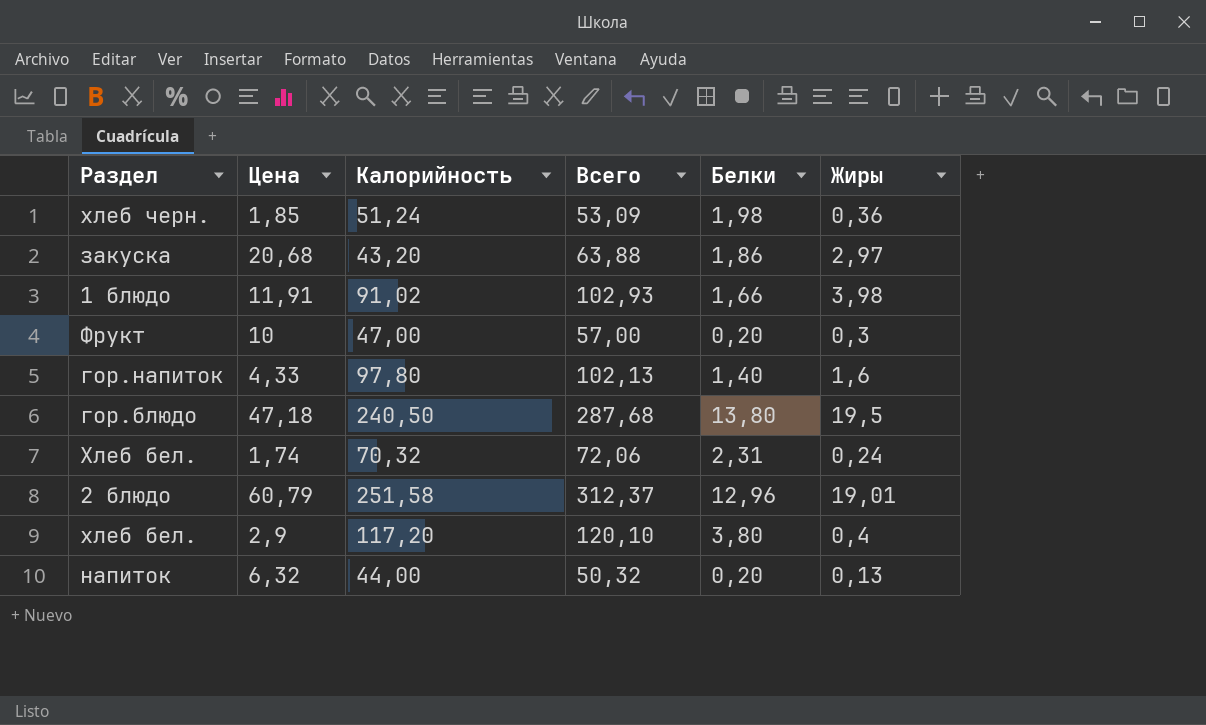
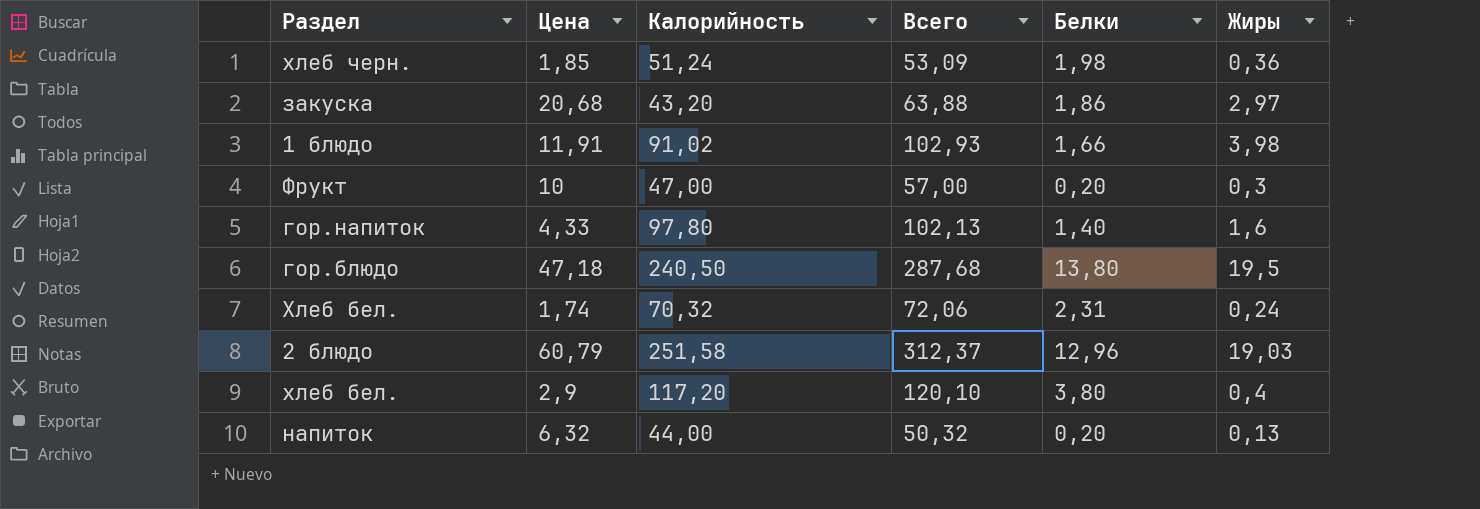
2 блюдо | Жиры: 19,01 -> 19,03

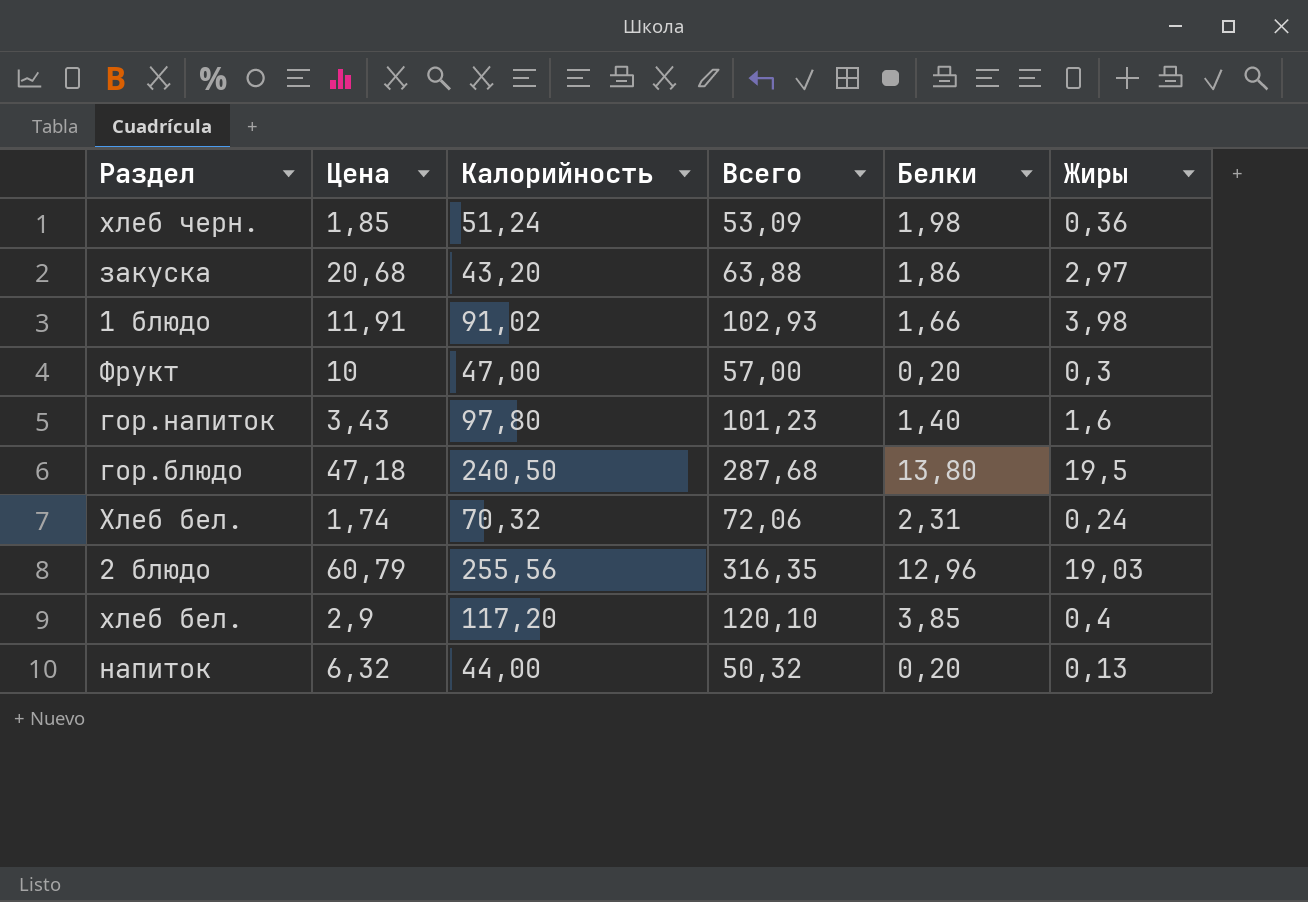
гор.напиток | Цена: 4,33 -> 3,43
гор.напиток | Всего: 102,13 -> 101,23
2 блюдо | Калорийность: 251,58 -> 255,56
2 блюдо | Всего: 312,37 -> 316,35
хлеб бел. | Белки: 3,80 -> 3,85

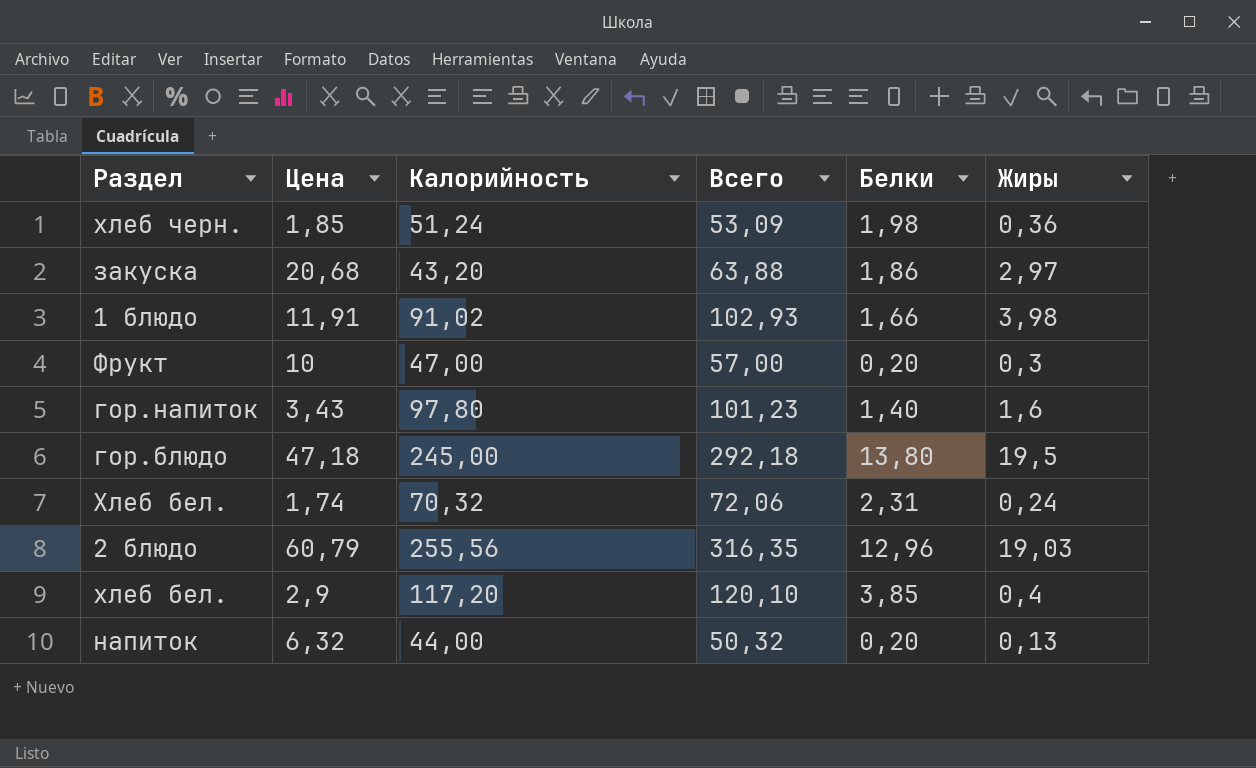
гор.блюдо | Калорийность: 240,50 -> 245,00
гор.блюдо | Всего: 287,68 -> 292,18

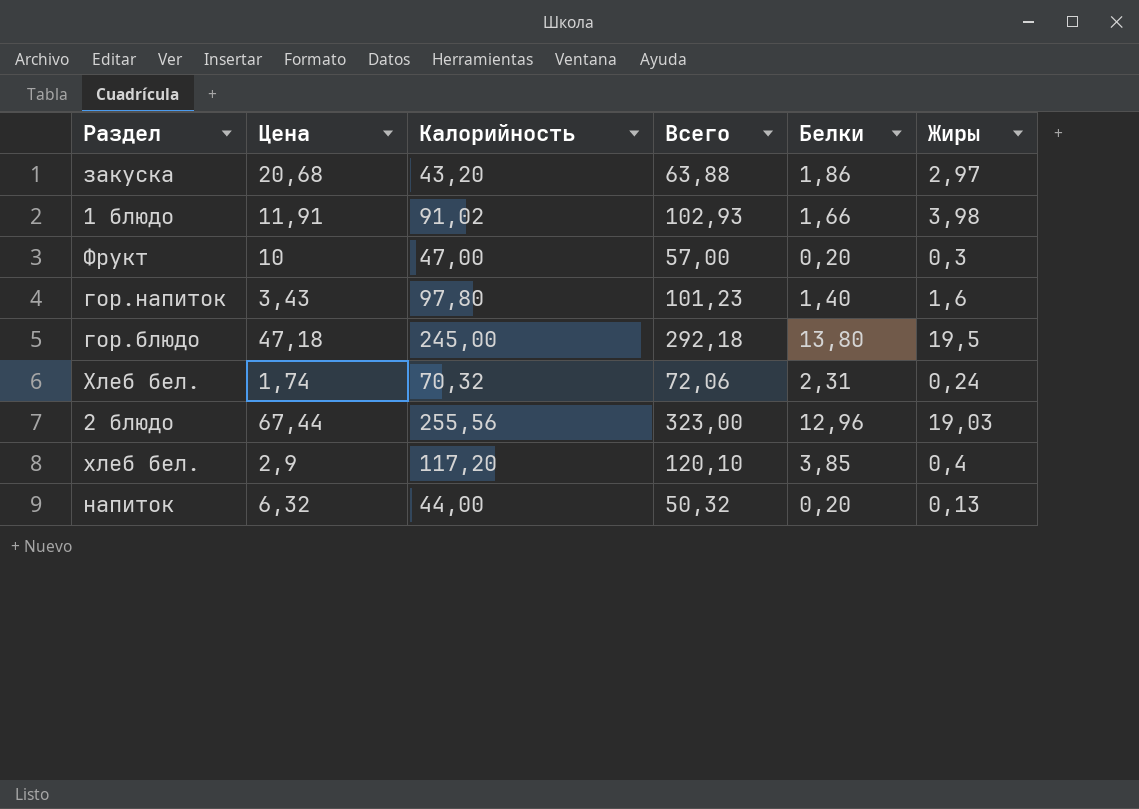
row хлеб черн.: 1,85 | 51,24 | 53,09 | 1,98 | 0,36 -> none
2 блюдо | Цена: 60,79 -> 67,44
2 блюдо | Всего: 316,35 -> 323,00

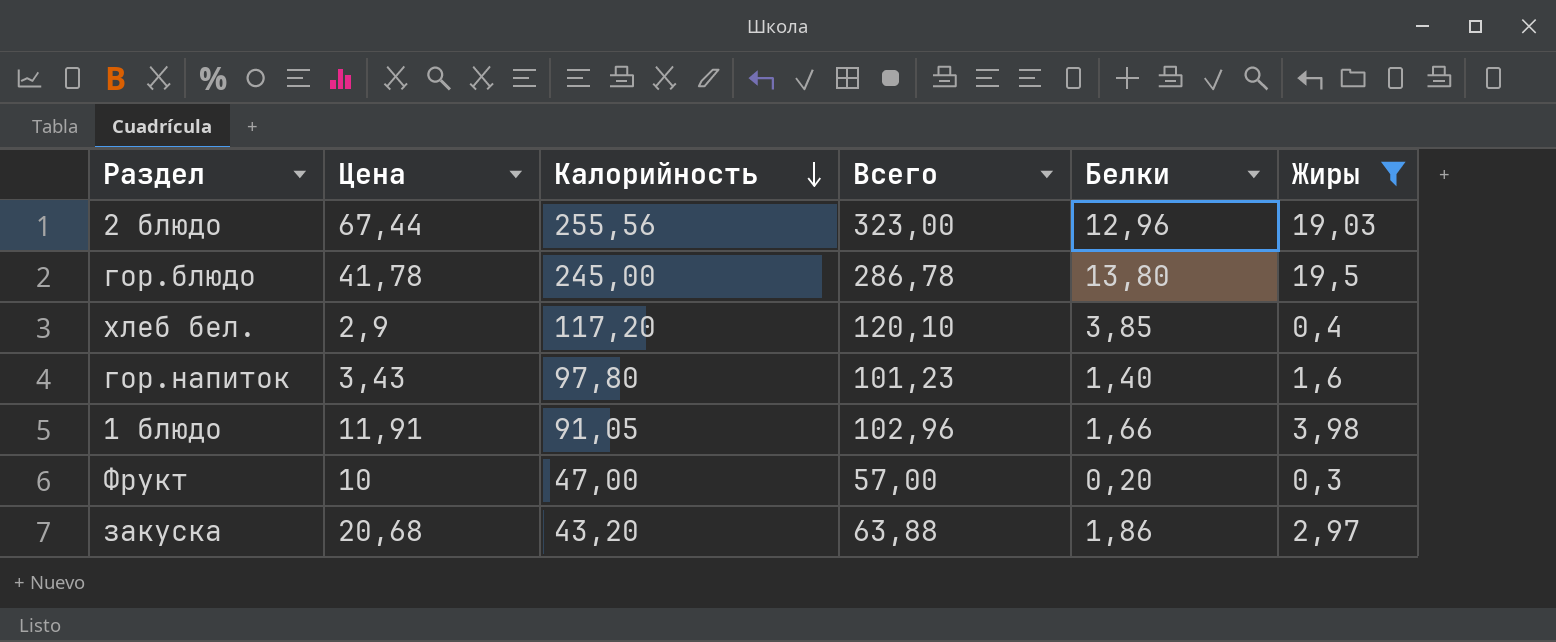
filter: none -> Жиры >= 0,3
row order: none -> Калорийность descending
гор.блюдо | Цена: 47,18 -> 41,78
гор.блюдо | Всего: 292,18 -> 286,78
1 блюдо | Калорийность: 91,02 -> 91,05
1 блюдо | Всего: 102,93 -> 102,96

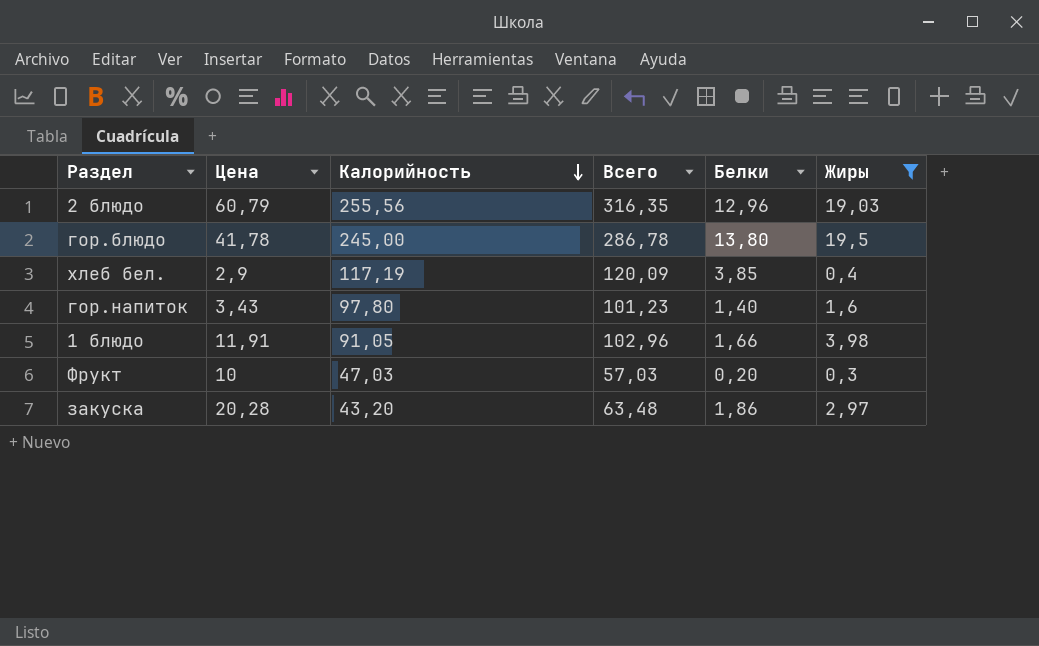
2 блюдо | Цена: 67,44 -> 60,79
2 блюдо | Всего: 323,00 -> 316,35
хлеб бел. | Калорийность: 117,20 -> 117,19
хлеб бел. | Всего: 120,10 -> 120,09
Фрукт | Калорийность: 47,00 -> 47,03
Фрукт | Всего: 57,00 -> 57,03
закуска | Цена: 20,68 -> 20,28
закуска | Всего: 63,88 -> 63,48

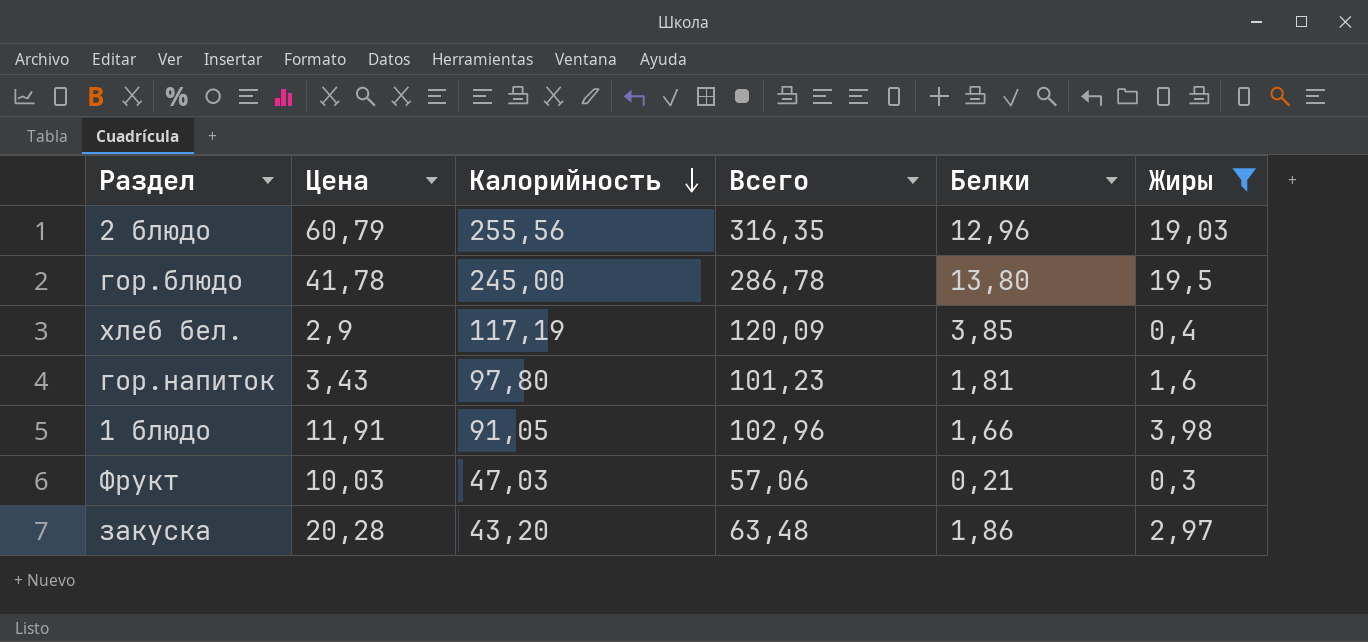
гор.напиток | Белки: 1,40 -> 1,81
Фрукт | Цена: 10 -> 10,03
Фрукт | Всего: 57,03 -> 57,06
Фрукт | Белки: 0,20 -> 0,21

